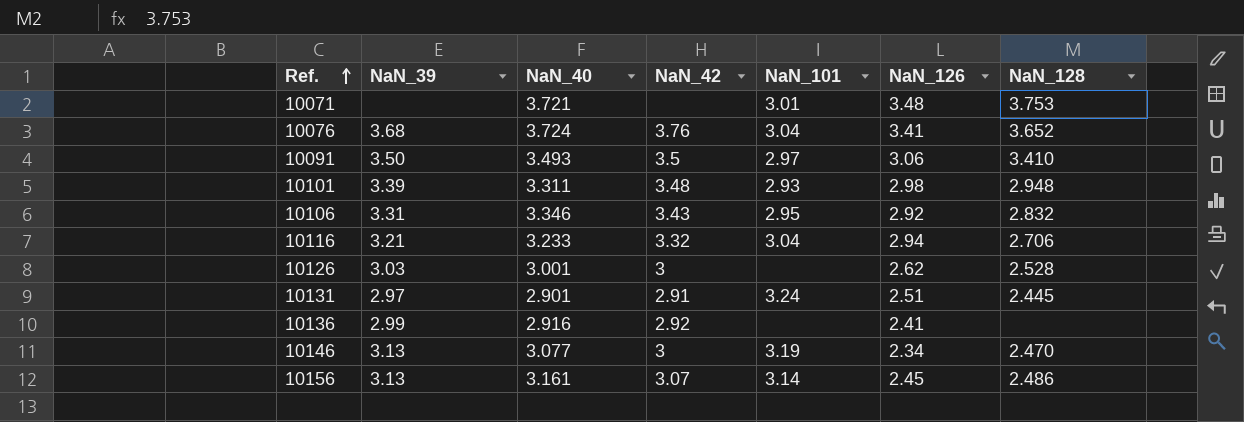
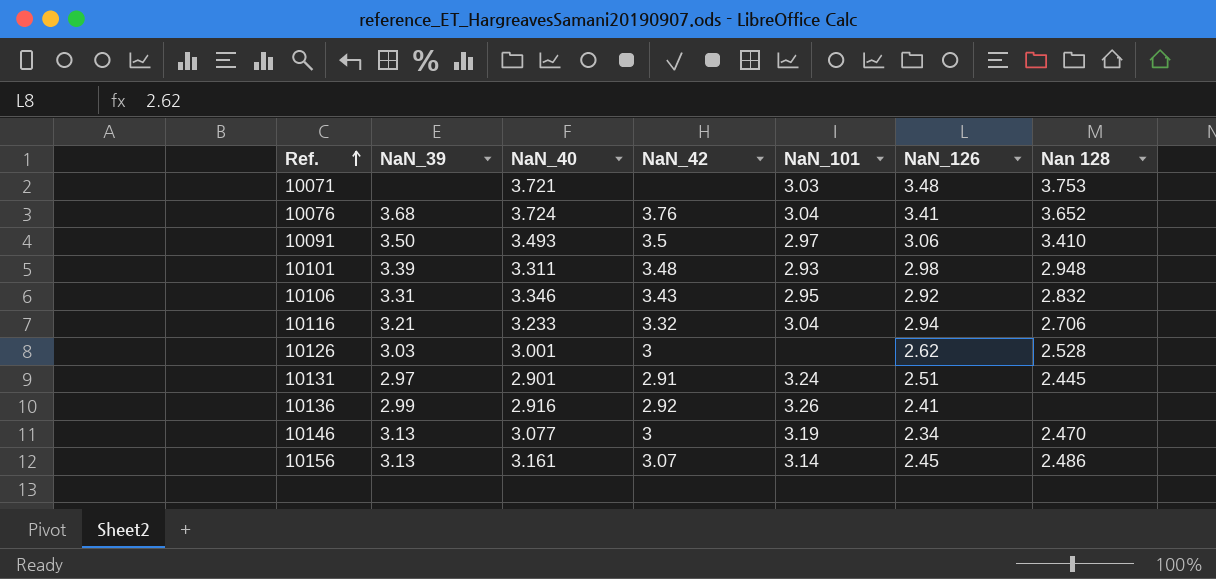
column name: NaN_128 -> Nan 128
10071 | NaN_101: 3.01 -> 3.03
10136 | NaN_101: none -> 3.26

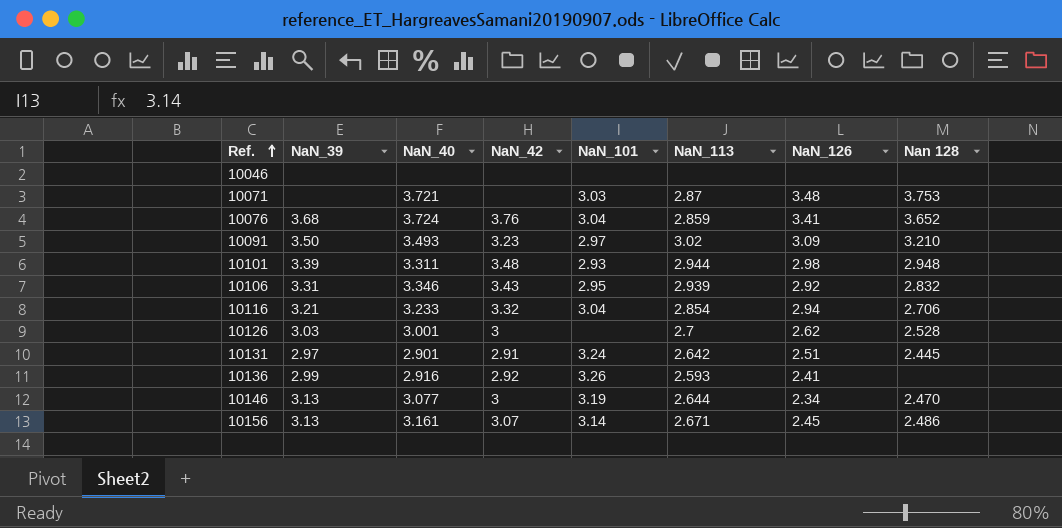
column NaN_113 | position: none -> 6
row 10046: none -> none | none | none | none | none | none | none
10091 | NaN_42: 3.5 -> 3.23
10091 | NaN_126: 3.06 -> 3.09
10091 | Nan 128: 3.410 -> 3.210

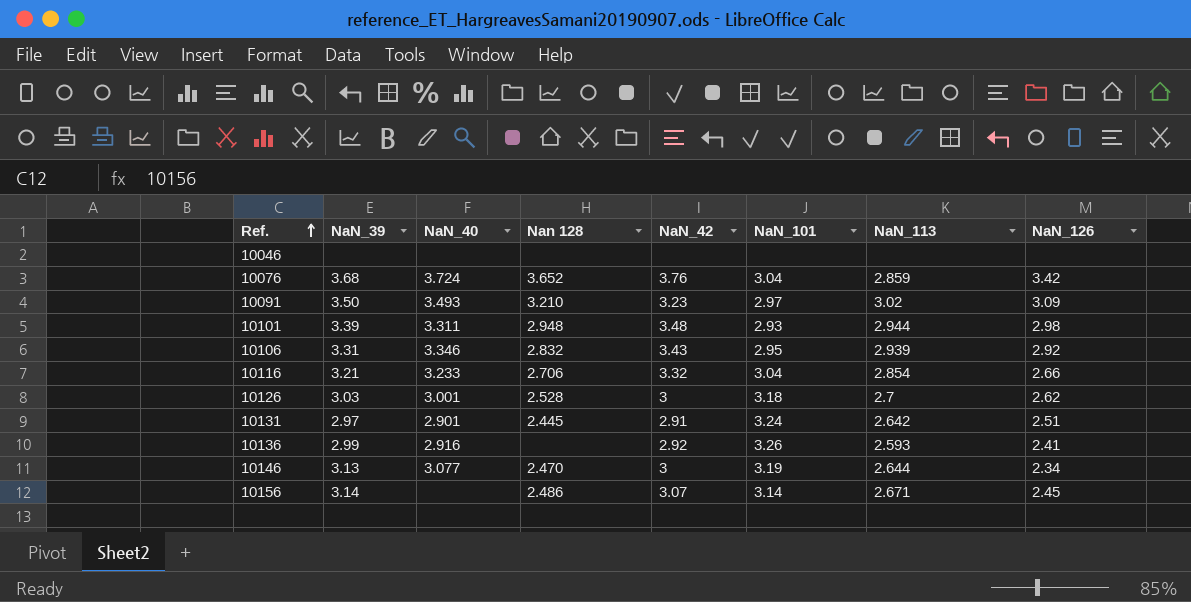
column Nan 128 | position: 8 -> 4
row 10071: none | 3.721 | none | 3.03 | 2.87 | 3.48 | 3.753 -> none
10076 | NaN_126: 3.41 -> 3.42
10116 | NaN_126: 2.94 -> 2.66
10126 | NaN_101: none -> 3.18
10156 | NaN_39: 3.13 -> 3.14
10156 | NaN_40: 3.161 -> none

